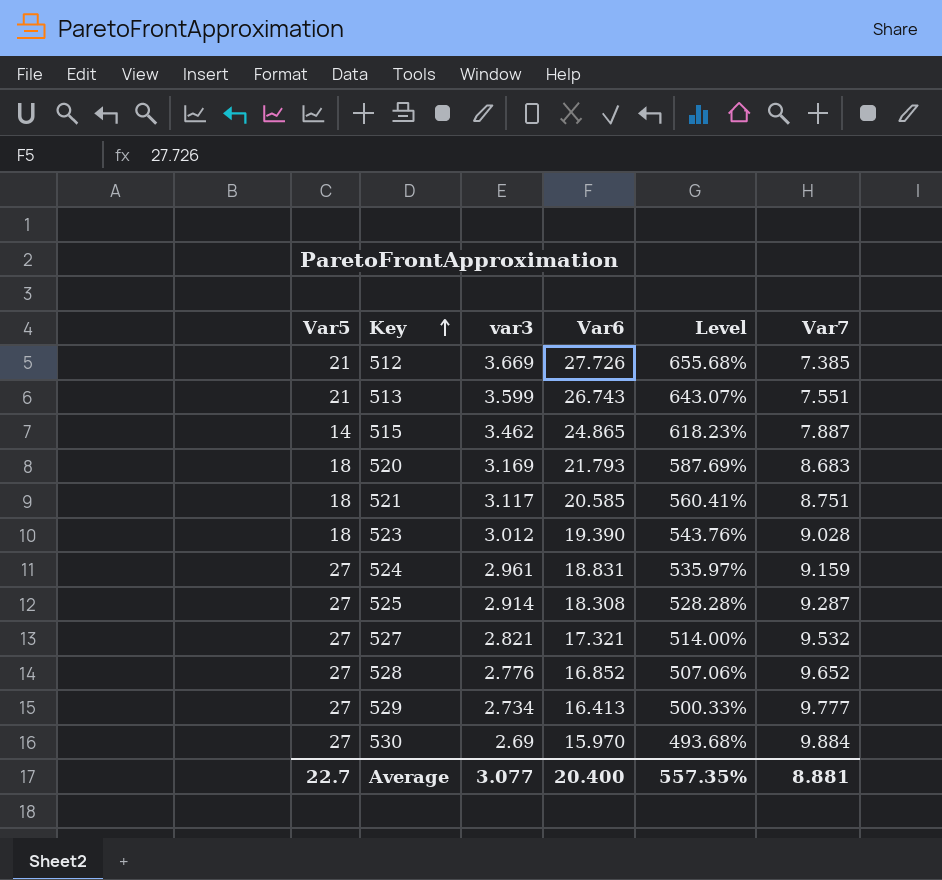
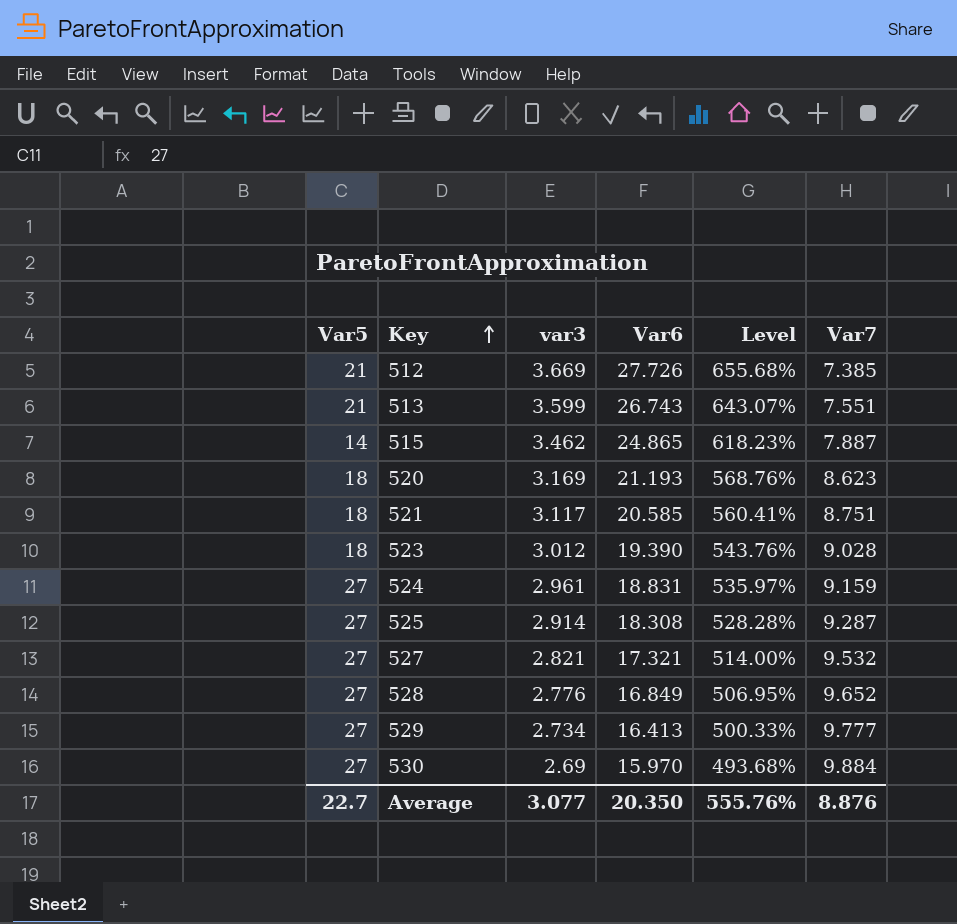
520 | Var6: 21.793 -> 21.193
520 | Level: 587.69% -> 568.76%
520 | Var7: 8.683 -> 8.623
528 | Var6: 16.852 -> 16.849
528 | Level: 507.06% -> 506.95%
Average | Var6: 20.400 -> 20.350
Average | Level: 557.35% -> 555.76%
Average | Var7: 8.881 -> 8.876

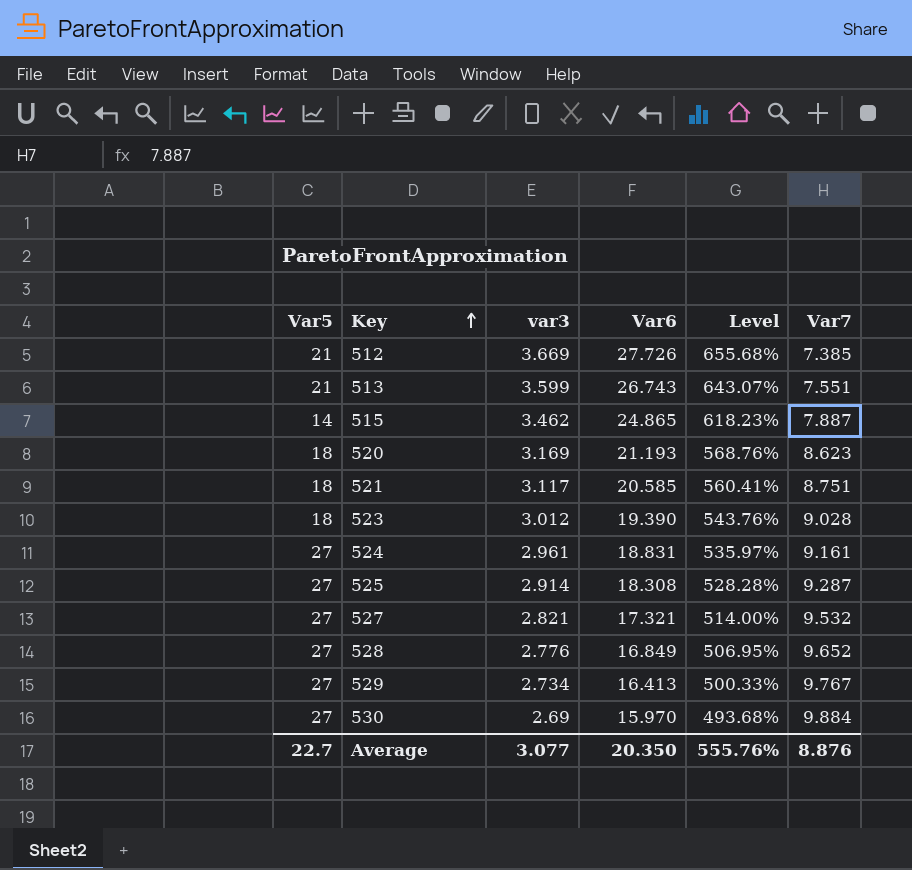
524 | Var7: 9.159 -> 9.161
529 | Var7: 9.777 -> 9.767

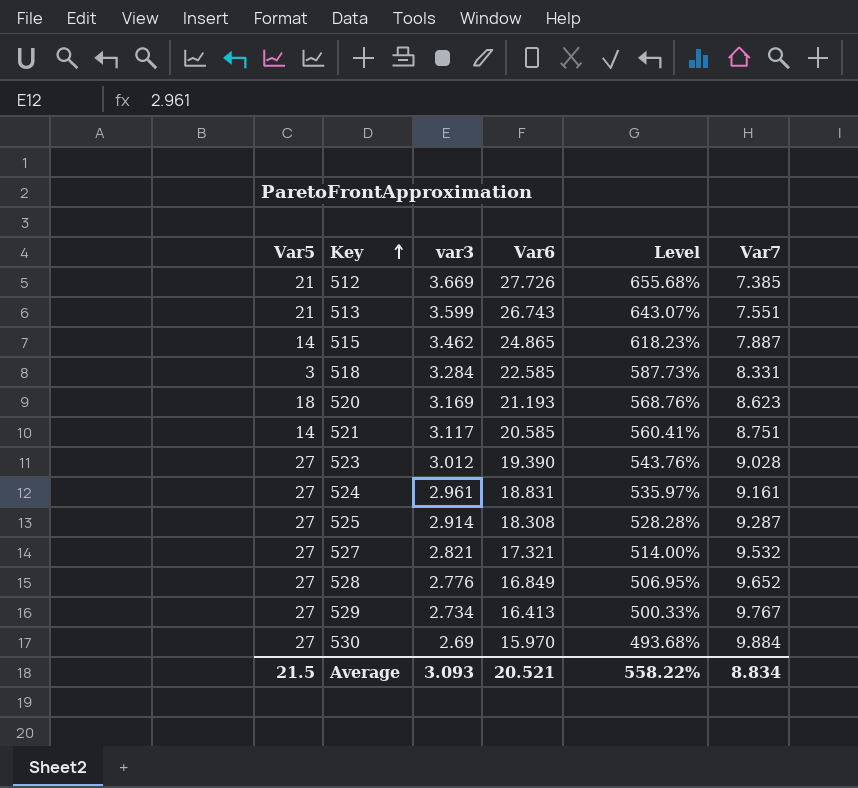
row 518: none -> 3 | 3.284 | 22.585 | 587.73% | 8.331
521 | Var5: 18 -> 14
523 | Var5: 18 -> 27
Average | Var5: 22.7 -> 21.5
Average | var3: 3.077 -> 3.093
Average | Var6: 20.350 -> 20.521
Average | Level: 555.76% -> 558.22%
Average | Var7: 8.876 -> 8.834

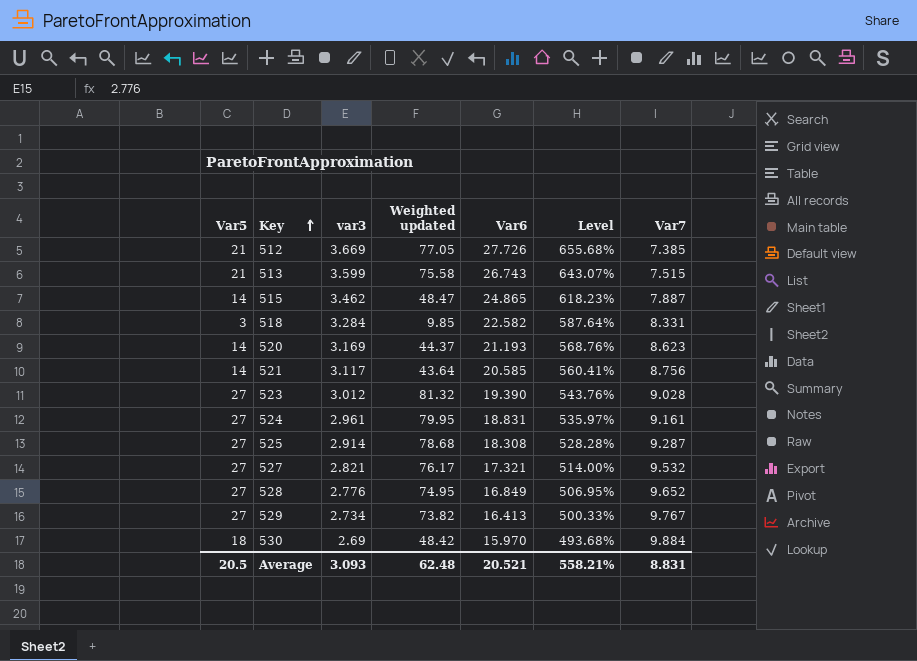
column Weighted updated | formula: none -> [Var5] * [var3]
513 | Var7: 7.551 -> 7.515
518 | Var6: 22.585 -> 22.582
518 | Level: 587.73% -> 587.64%
520 | Var5: 18 -> 14
521 | Var7: 8.751 -> 8.756
530 | Var5: 27 -> 18
Average | Var5: 21.5 -> 20.5
Average | Level: 558.22% -> 558.21%
Average | Var7: 8.834 -> 8.831

